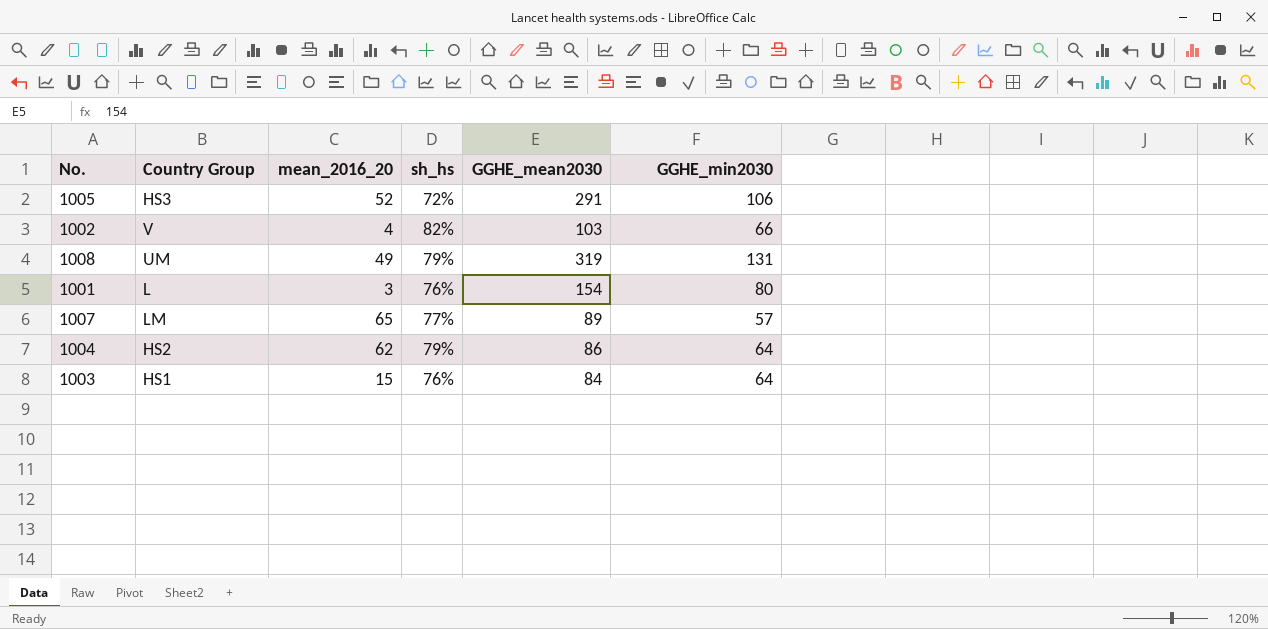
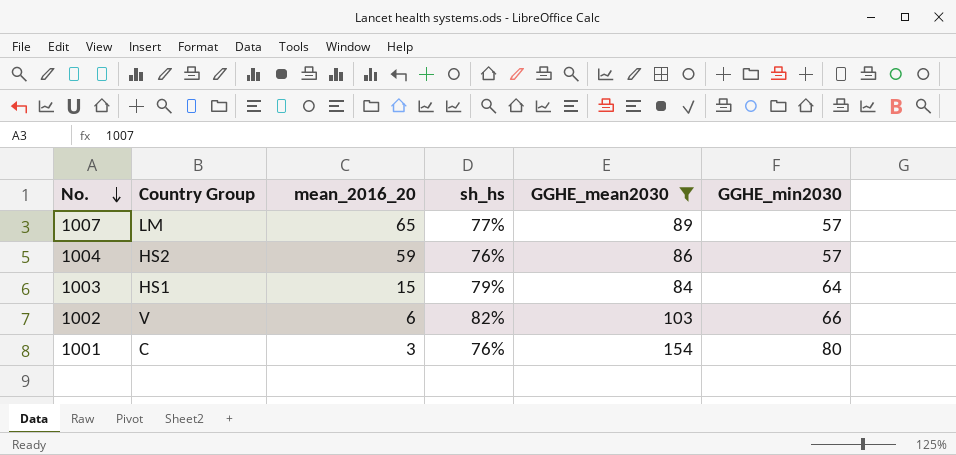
filter: none -> GGHE_mean2030 <= 154
row order: none -> No. descending
1004 | mean_2016_20: 62 -> 59
1004 | sh_hs: 79% -> 76%
1004 | GGHE_min2030: 64 -> 57
1003 | sh_hs: 76% -> 79%
1002 | mean_2016_20: 4 -> 6
1001 | Country Group: L -> C

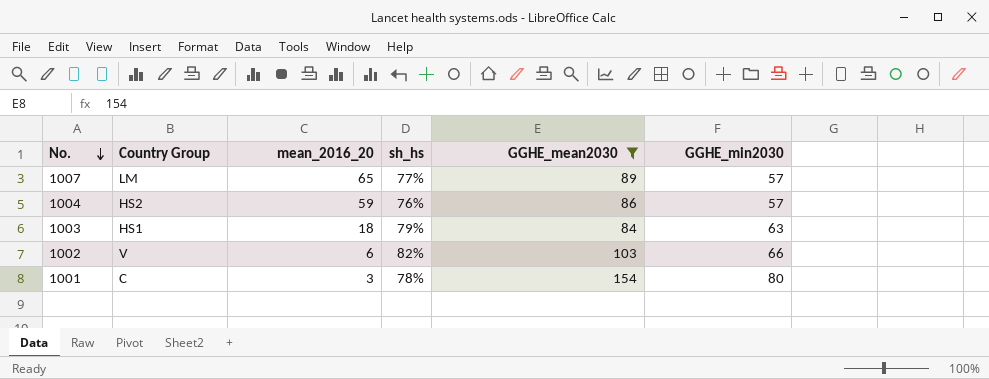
1003 | mean_2016_20: 15 -> 18
1003 | GGHE_min2030: 64 -> 63
1001 | sh_hs: 76% -> 78%

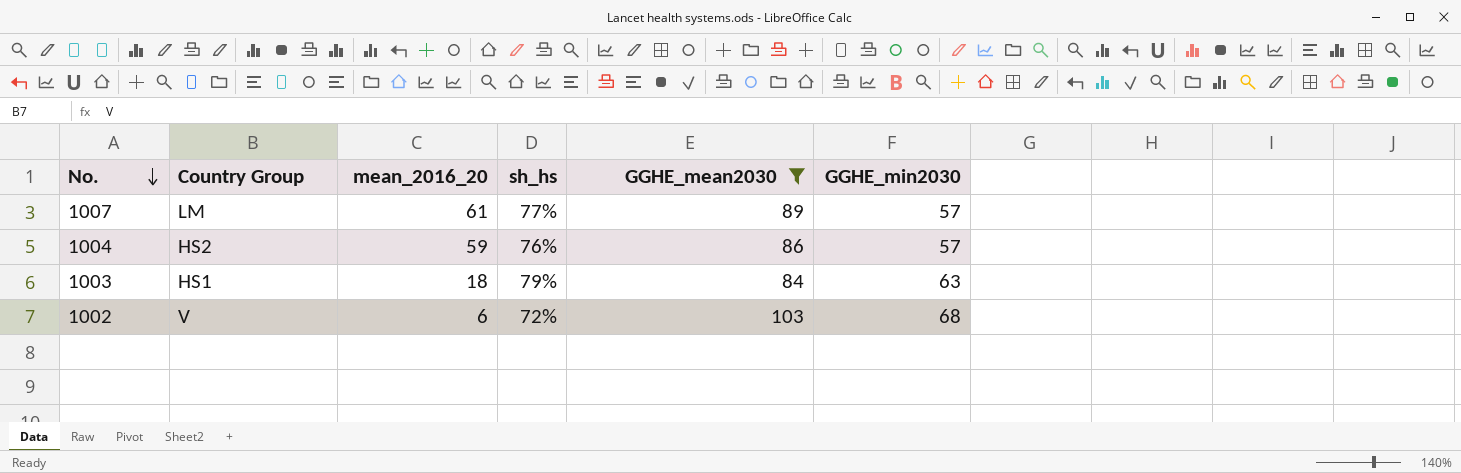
row 1001: C | 3 | 78% | 154 | 80 -> none
1007 | mean_2016_20: 65 -> 61
1002 | sh_hs: 82% -> 72%
1002 | GGHE_min2030: 66 -> 68

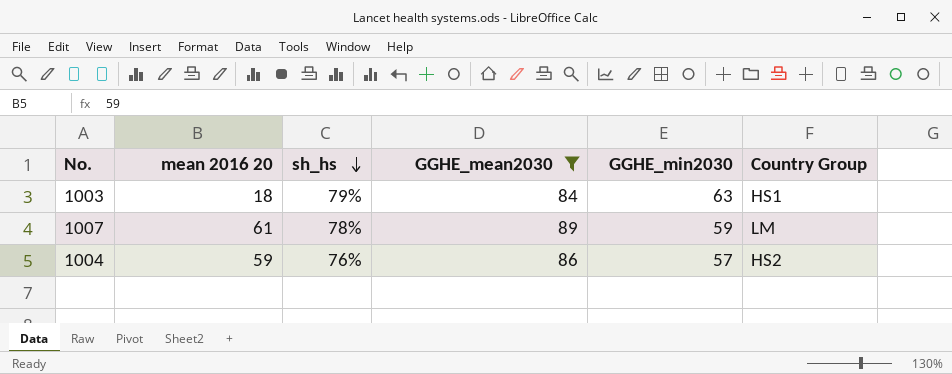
row order: No. descending -> sh_hs descending
column name: mean_2016_20 -> mean 2016 20
column Country Group | position: 2 -> 6
row 1002: V | 6 | 72% | 103 | 68 -> none
1007 | sh_hs: 77% -> 78%
1007 | GGHE_min2030: 57 -> 59

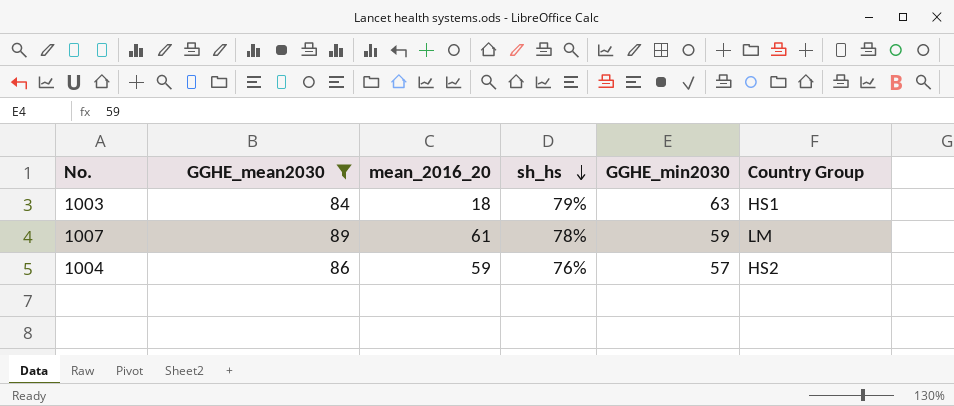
column GGHE_mean2030 | position: 4 -> 2
column name: mean 2016 20 -> mean_2016_20

